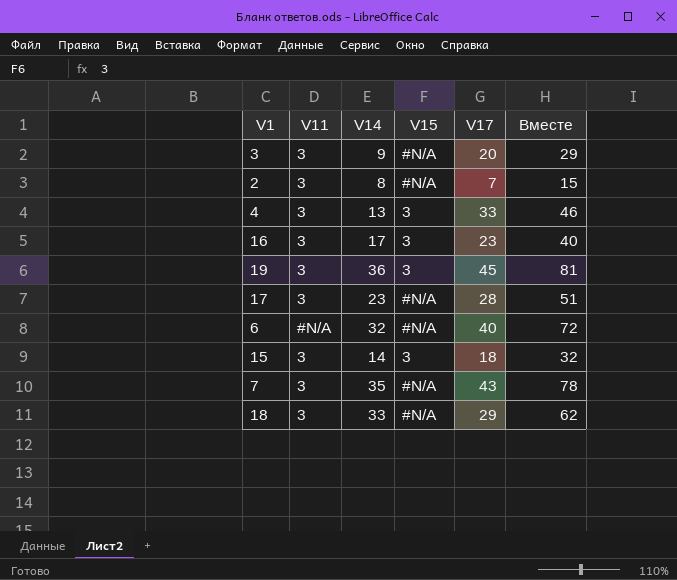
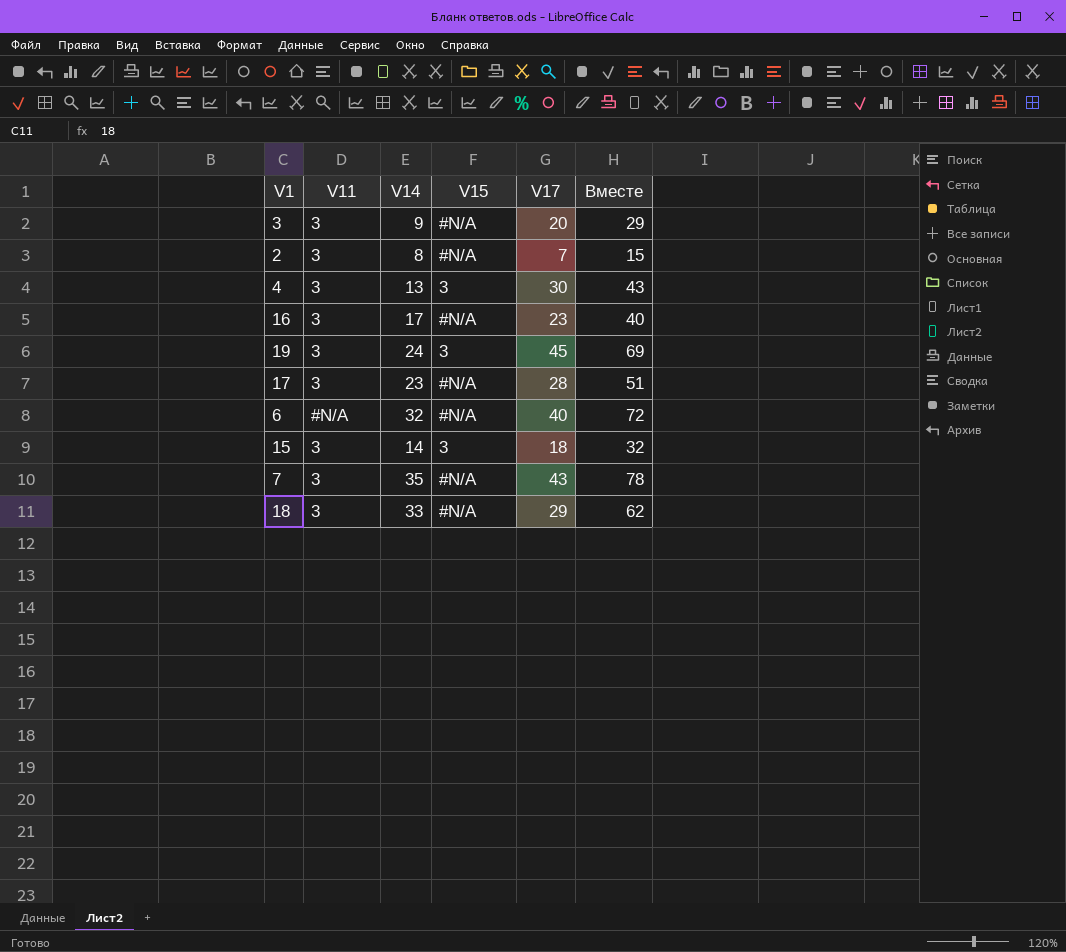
4 | V17: 33 -> 30
4 | Вместе: 46 -> 43
16 | V15: 3 -> #N/A
19 | V14: 36 -> 24
19 | Вместе: 81 -> 69

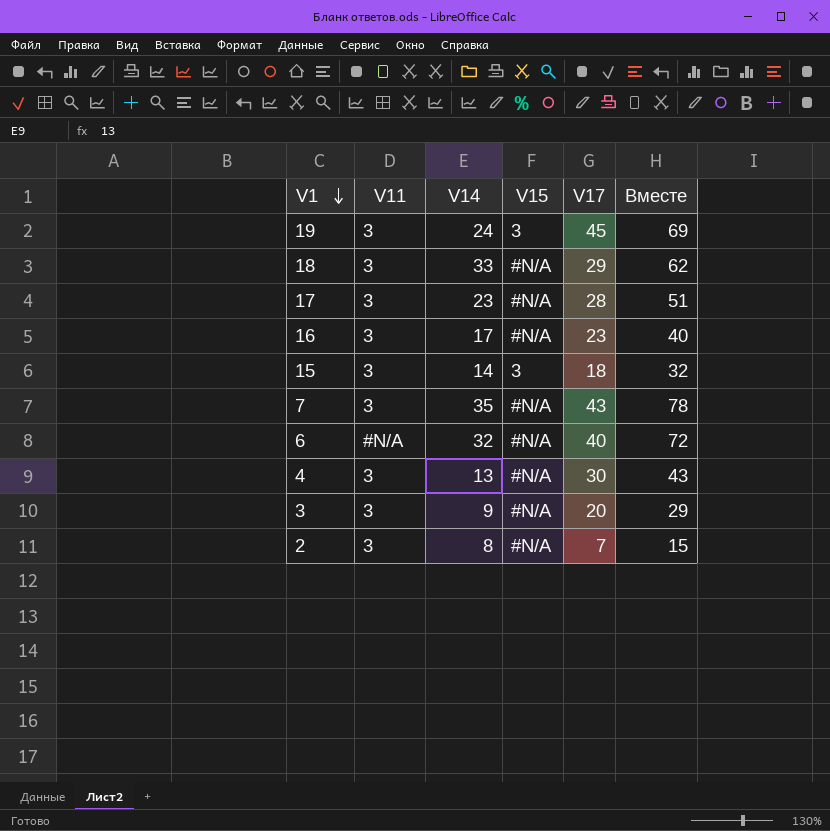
row order: none -> V1 descending
4 | V15: 3 -> #N/A

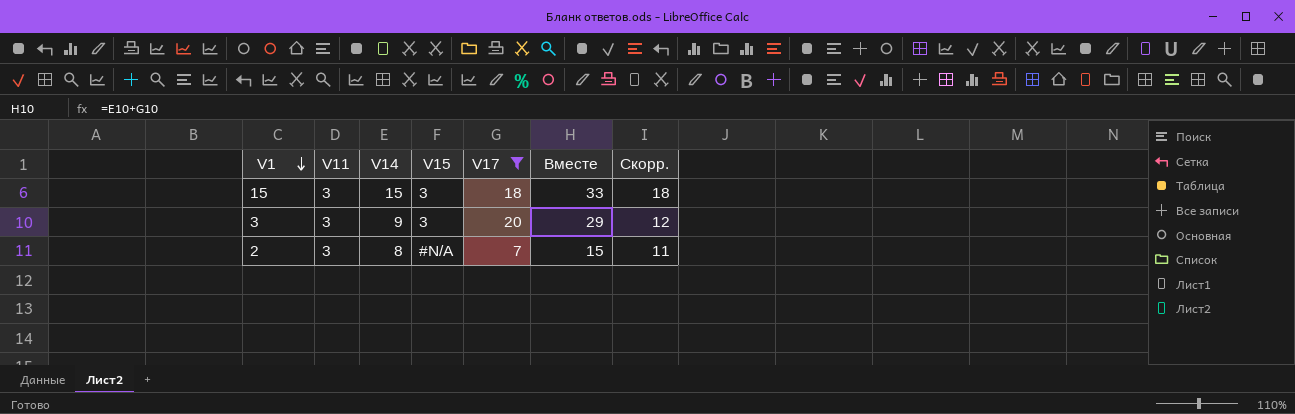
filter: none -> V17 <= 20
column Скорр. | formula: none -> [V14] + 3
15 | V14: 14 -> 15
15 | Вместе: 32 -> 33
3 | V15: #N/A -> 3

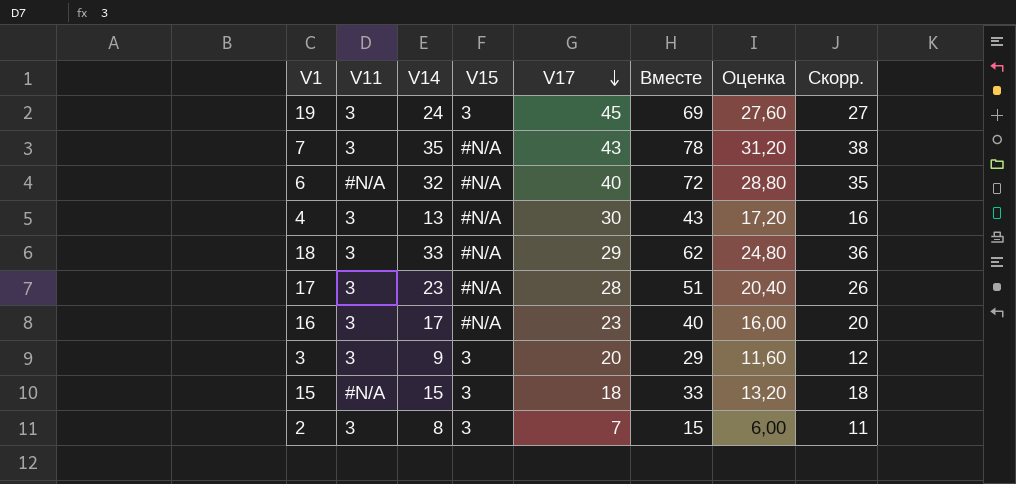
filter: V17 <= 20 -> none
row order: V1 descending -> V17 descending
column Оценка | formula: none -> [Вместе] * 0,4
15 | V11: 3 -> #N/A
2 | V15: #N/A -> 3

